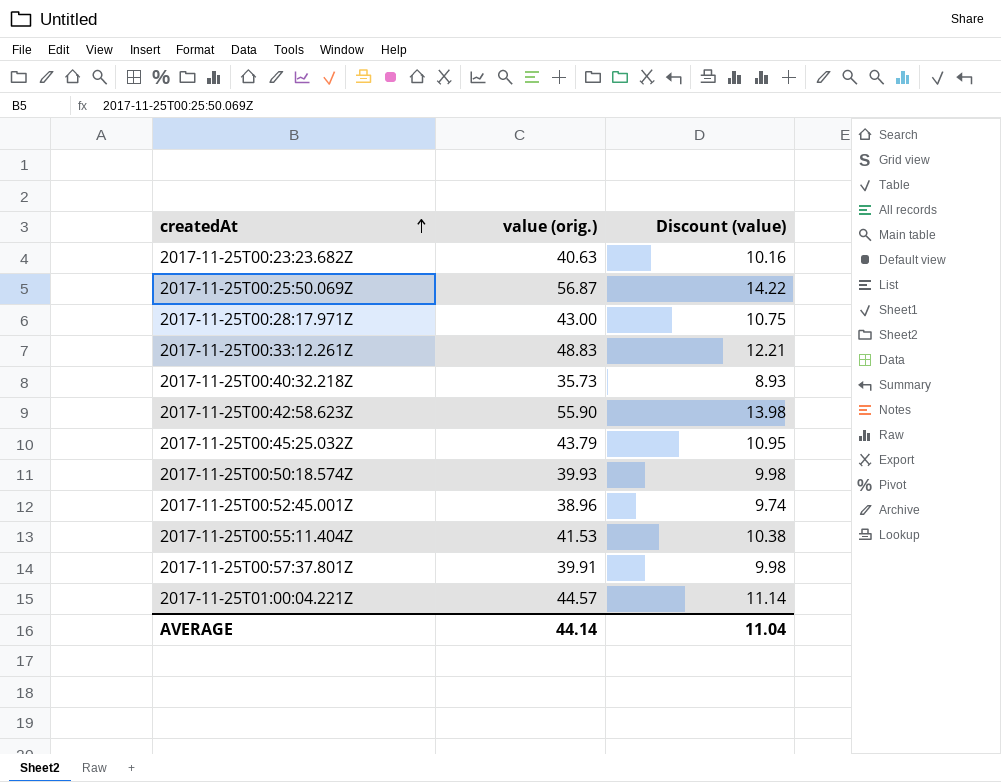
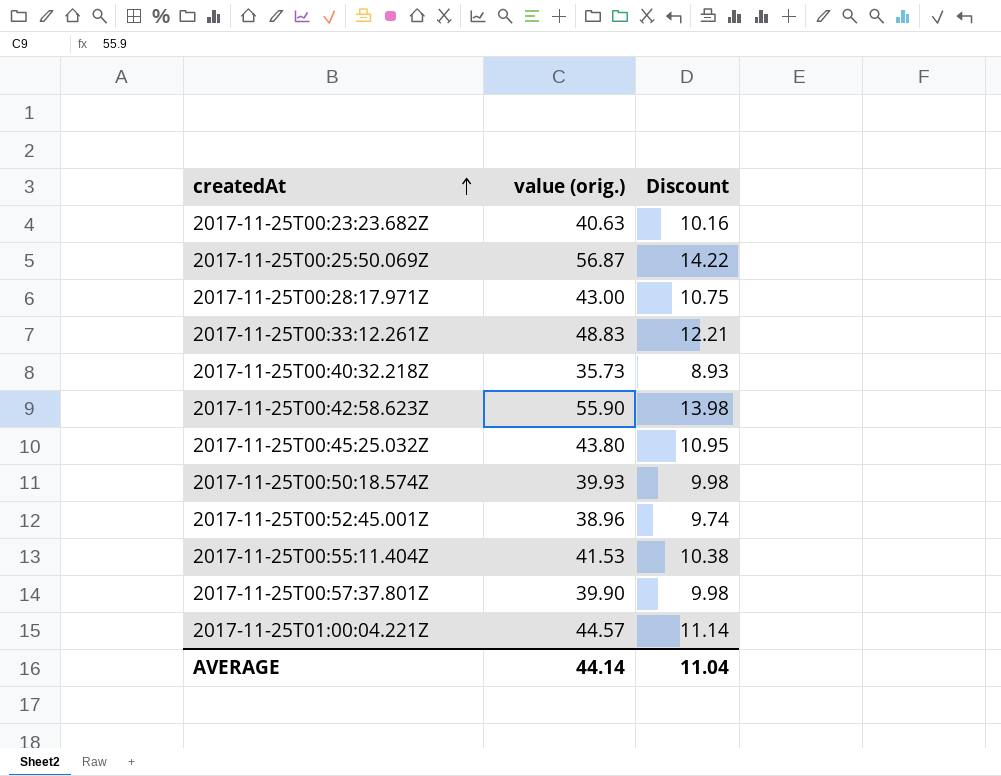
column name: Discount (value) -> Discount
2017-11-25T00:45:25.032Z | value (orig.): 43.79 -> 43.80
2017-11-25T00:57:37.801Z | value (orig.): 39.91 -> 39.90

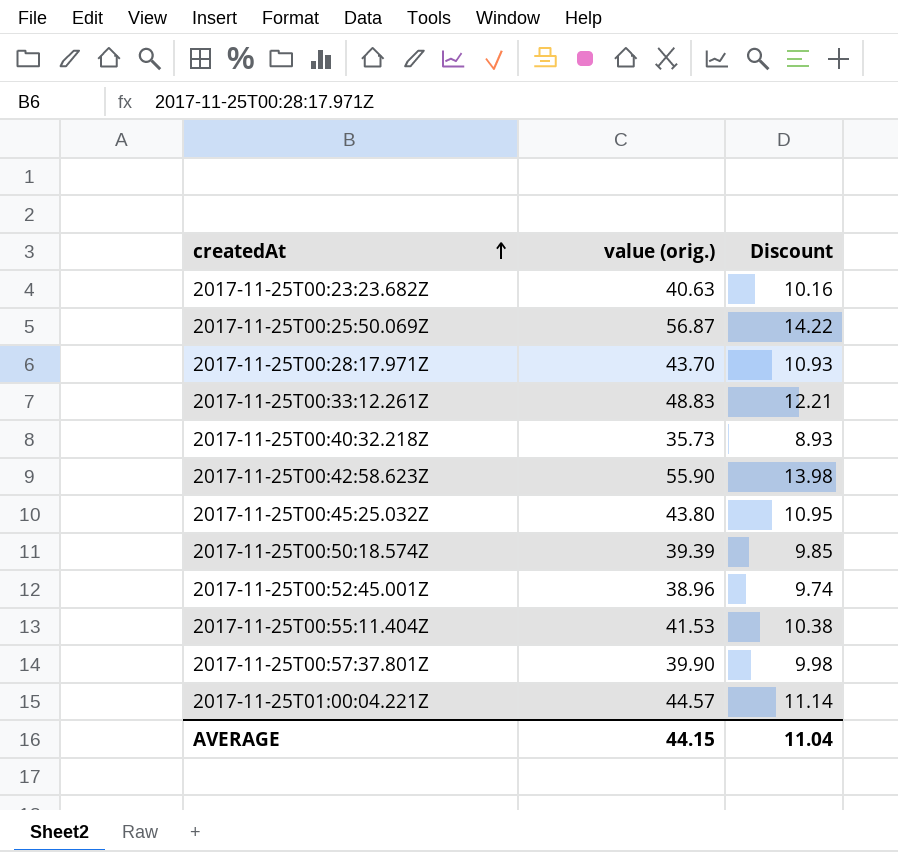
2017-11-25T00:28:17.971Z | value (orig.): 43.00 -> 43.70
2017-11-25T00:28:17.971Z | Discount: 10.75 -> 10.93
2017-11-25T00:50:18.574Z | value (orig.): 39.93 -> 39.39
2017-11-25T00:50:18.574Z | Discount: 9.98 -> 9.85
AVERAGE | value (orig.): 44.14 -> 44.15

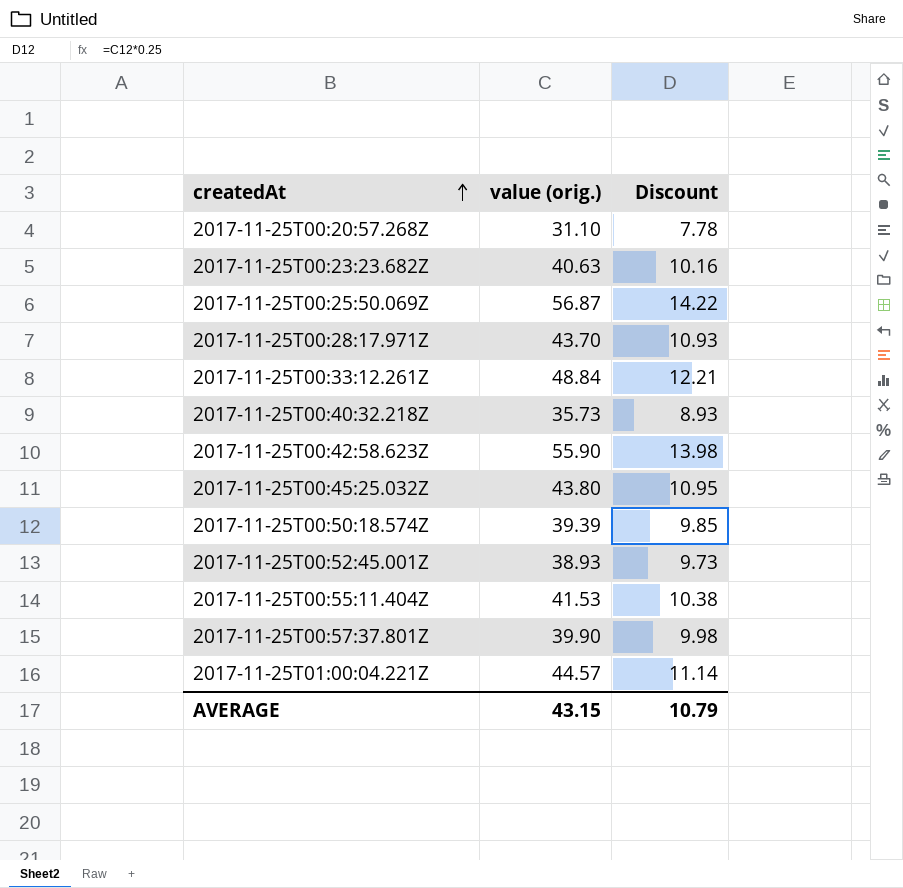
row 2017-11-25T00:20:57.268Z: none -> 31.10 | 7.78
2017-11-25T00:33:12.261Z | value (orig.): 48.83 -> 48.84
2017-11-25T00:52:45.001Z | value (orig.): 38.96 -> 38.93
2017-11-25T00:52:45.001Z | Discount: 9.74 -> 9.73
AVERAGE | value (orig.): 44.15 -> 43.15
AVERAGE | Discount: 11.04 -> 10.79

